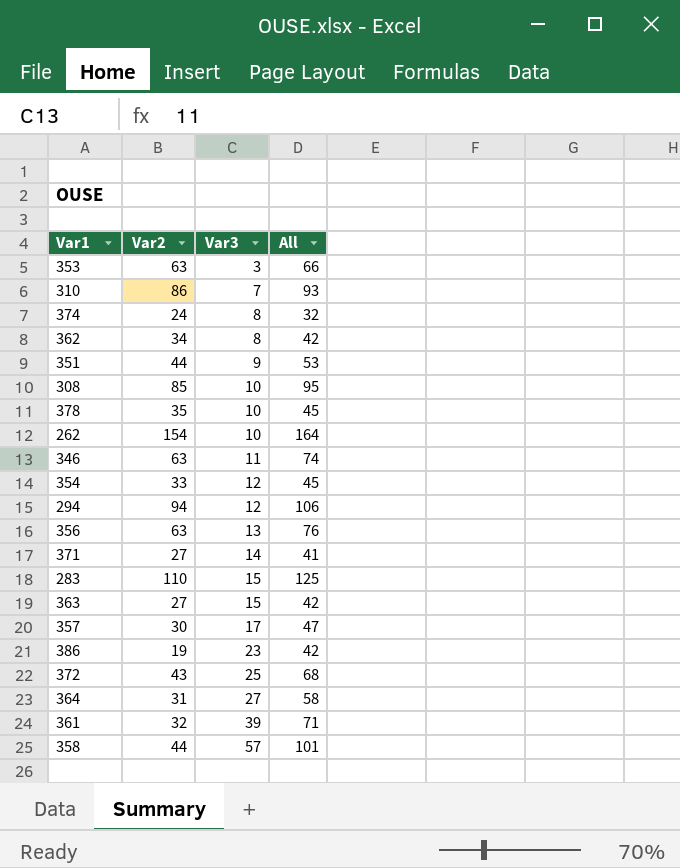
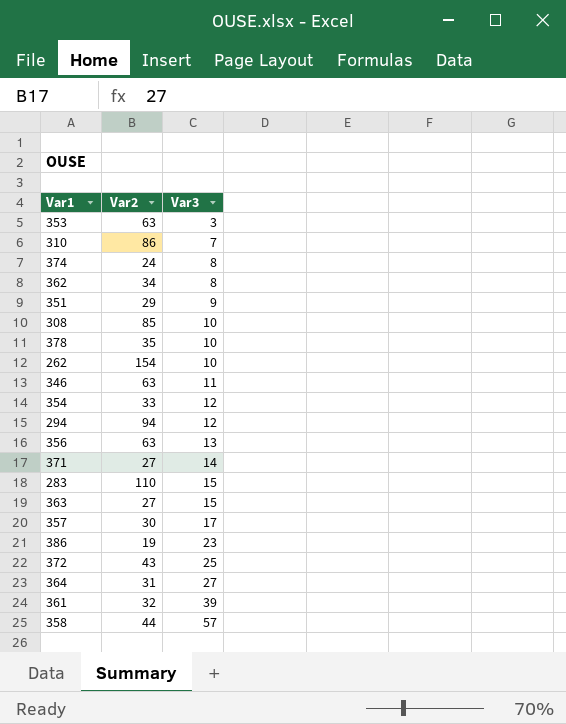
column All | formula: [Var2] + [Var3] -> none
351 | Var2: 44 -> 29

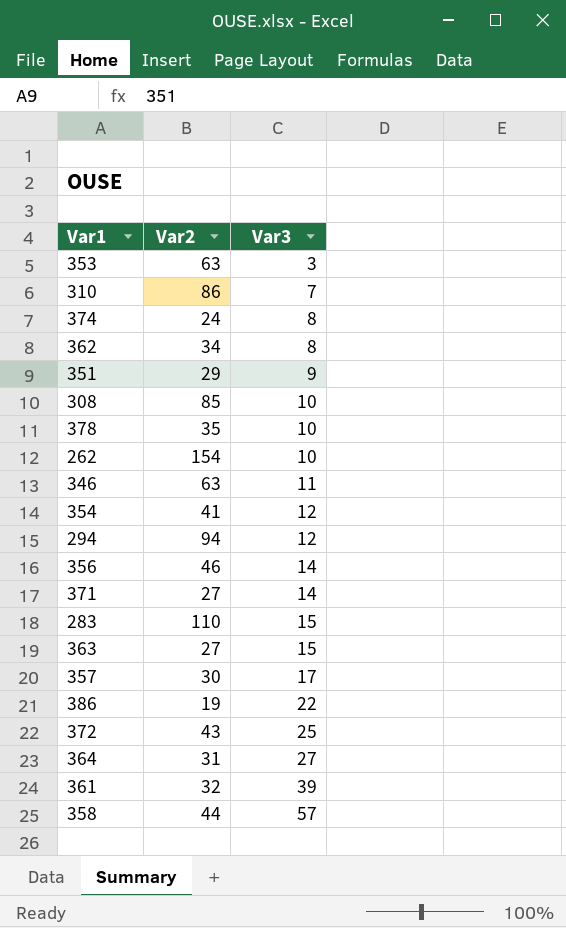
354 | Var2: 33 -> 41
356 | Var2: 63 -> 46
356 | Var3: 13 -> 14
386 | Var3: 23 -> 22

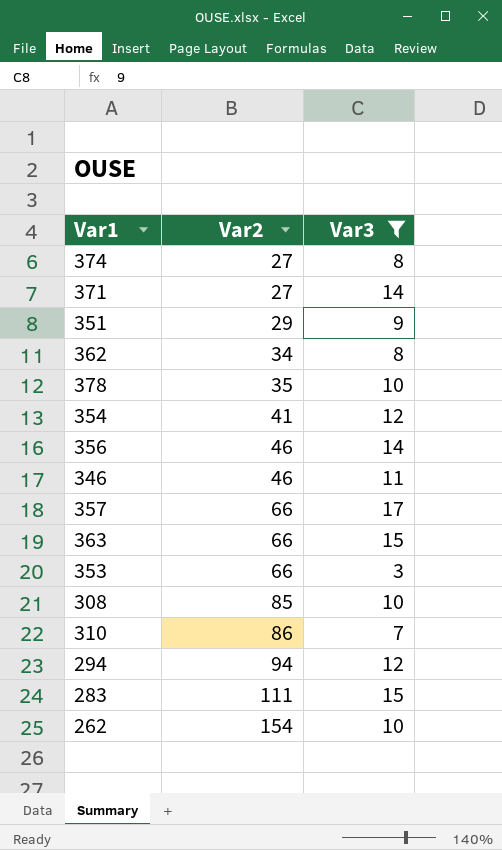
filter: none -> Var3 <= 17
row order: Var3 ascending -> Var2 ascending
374 | Var2: 24 -> 27
346 | Var2: 63 -> 46
357 | Var2: 30 -> 66
363 | Var2: 27 -> 66
353 | Var2: 63 -> 66
283 | Var2: 110 -> 111

